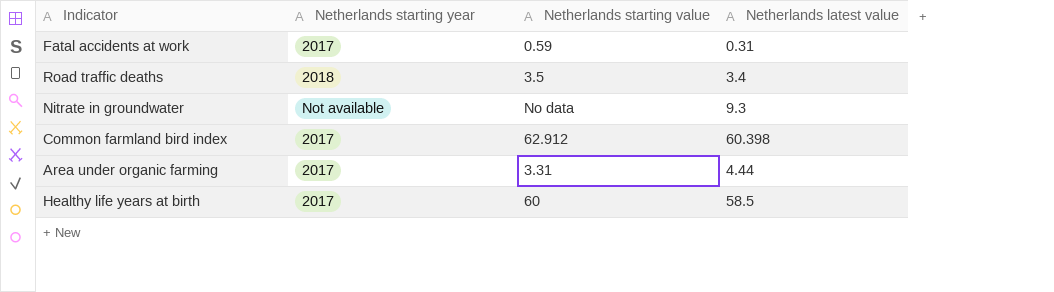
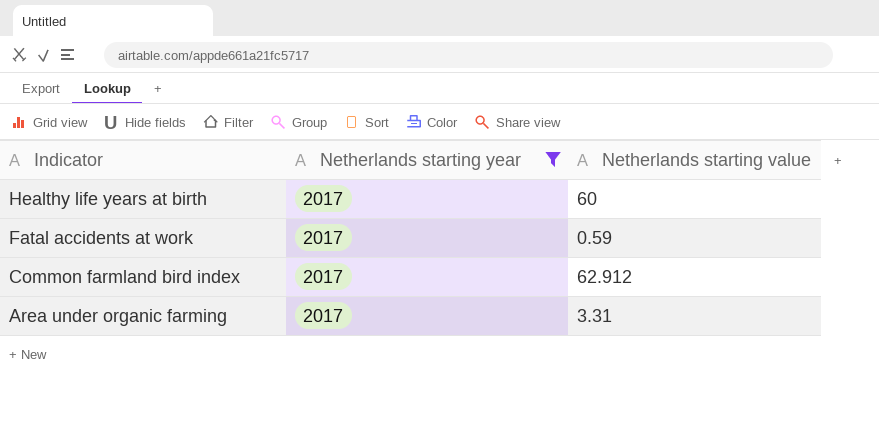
filter: none -> Netherlands starting year = 2017
row order: none -> Indicator descending
column Netherlands latest value | position: 4 -> none

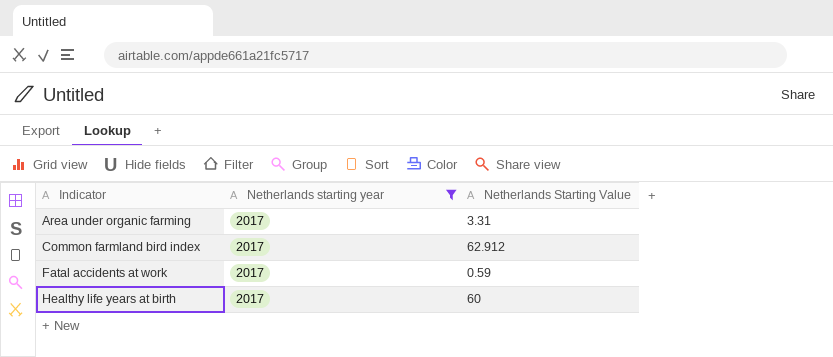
row order: Indicator descending -> Indicator ascending
column name: Netherlands starting value -> Netherlands Starting Value

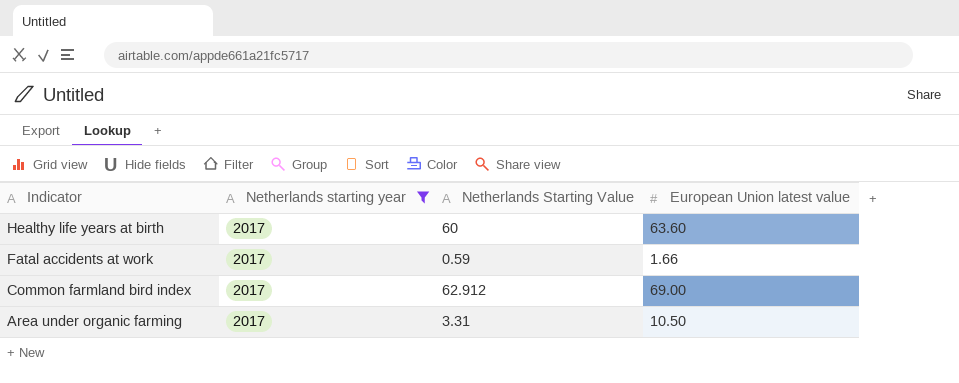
row order: Indicator ascending -> Indicator descending
column European Union latest value | position: none -> 4

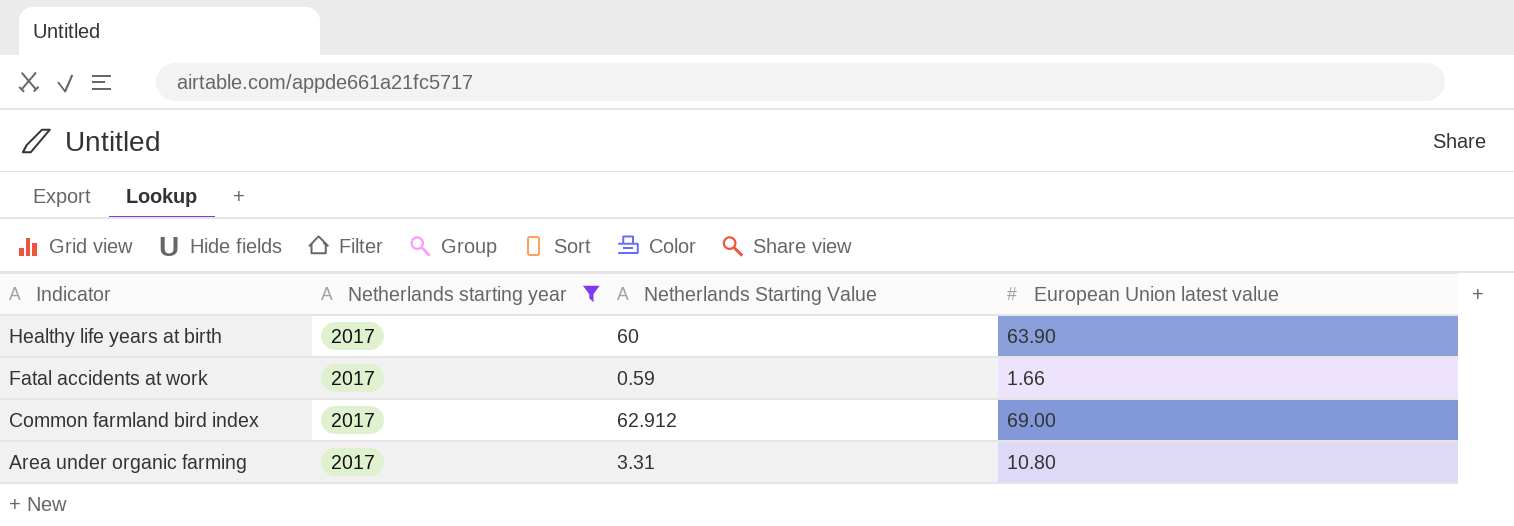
Healthy life years at birth | European Union latest value: 63.60 -> 63.90
Area under organic farming | European Union latest value: 10.50 -> 10.80

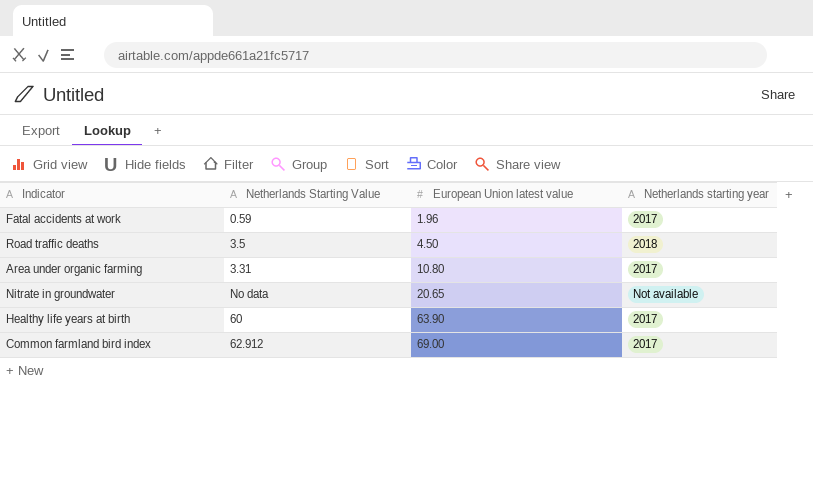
filter: Netherlands starting year = 2017 -> none
row order: Indicator descending -> European Union latest value ascending
column Netherlands starting year | position: 2 -> 4
Fatal accidents at work | European Union latest value: 1.66 -> 1.96

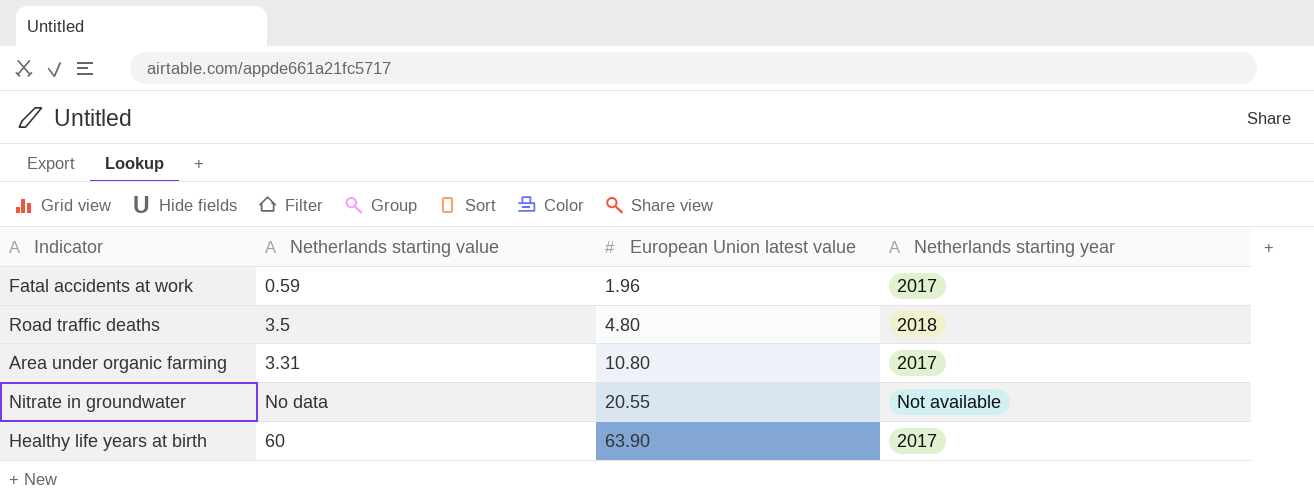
column name: Netherlands Starting Value -> Netherlands starting value
row Common farmland bird index: 62.912 | 69.00 | 2017 -> none
Road traffic deaths | European Union latest value: 4.50 -> 4.80
Nitrate in groundwater | European Union latest value: 20.65 -> 20.55

